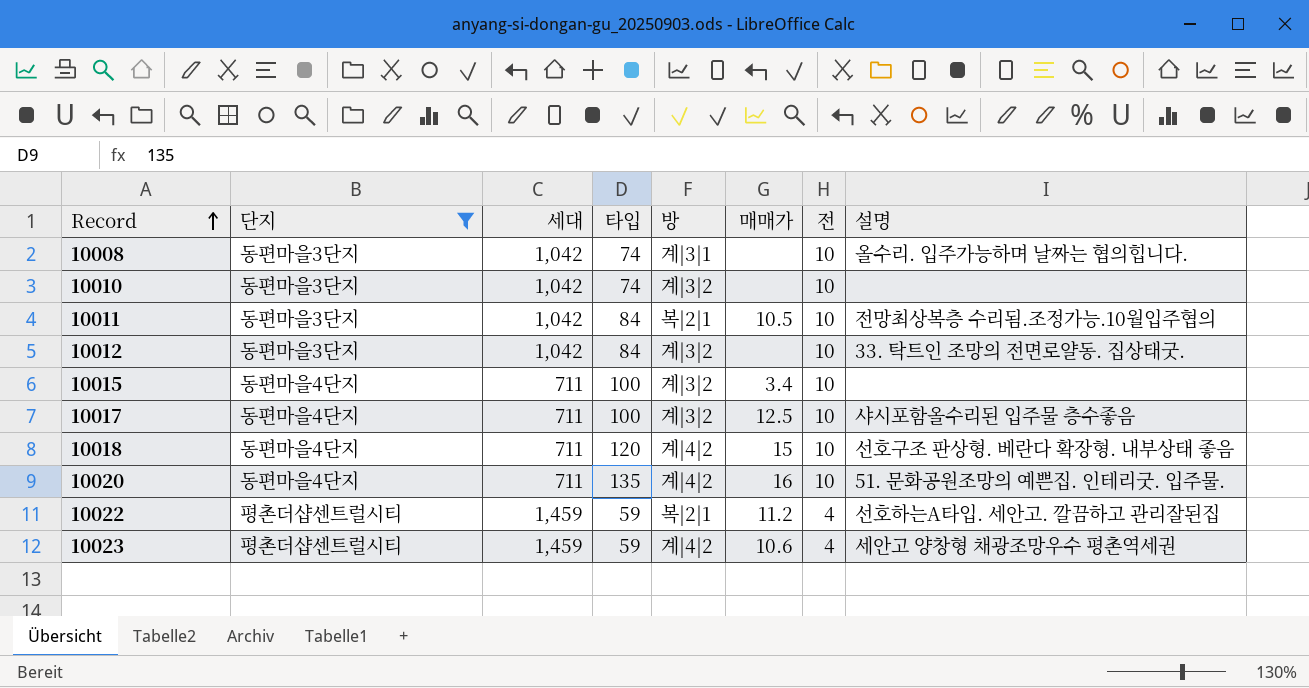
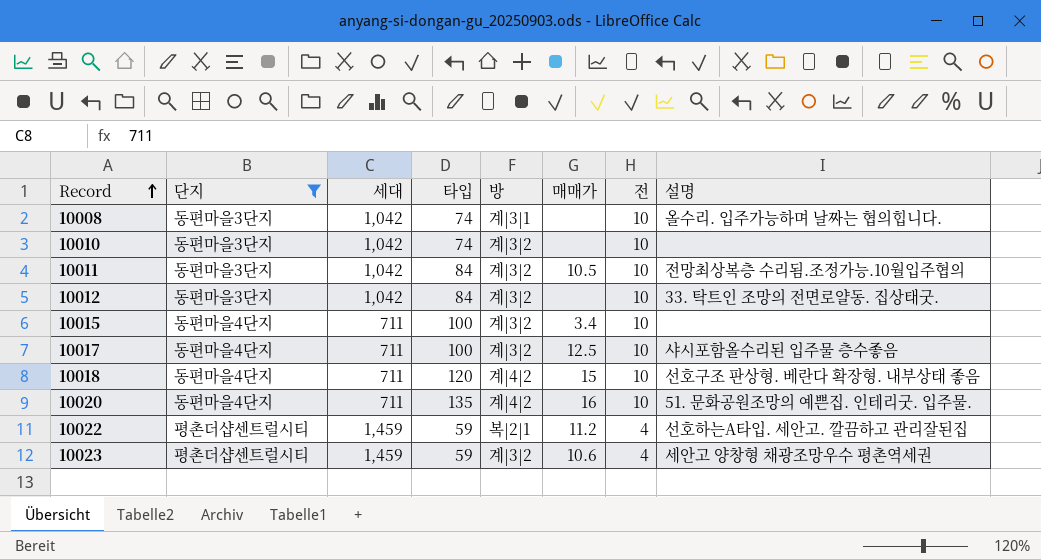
10011 | 방: 복|2|1 -> 계|3|2
10023 | 방: 계|4|2 -> 계|3|2

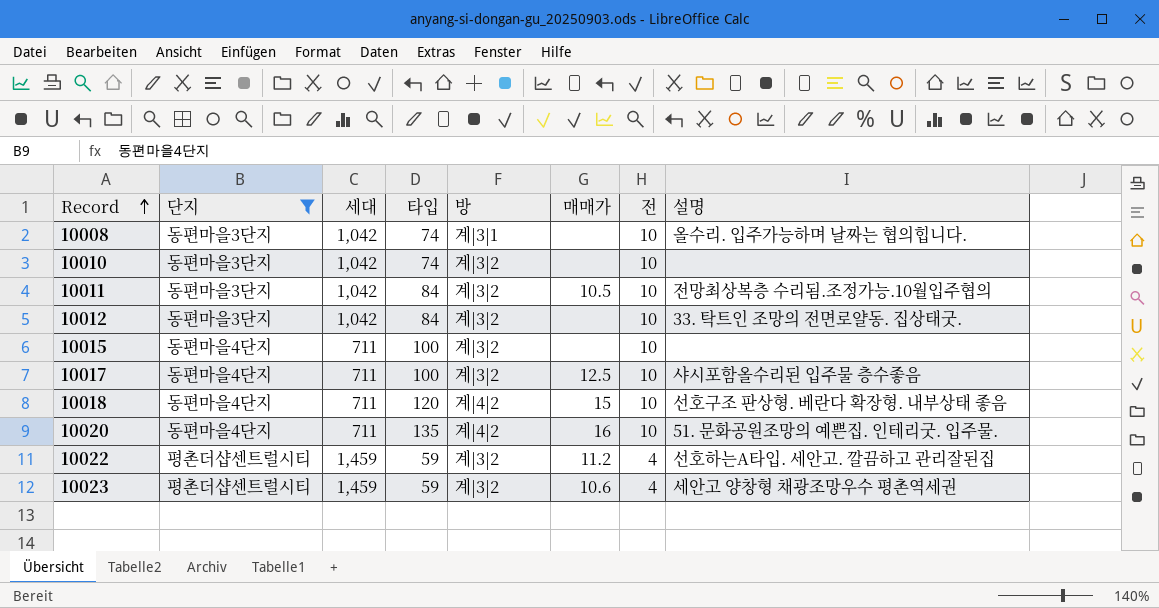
10015 | 매매가: 3.4 -> none
10022 | 방: 복|2|1 -> 계|3|2

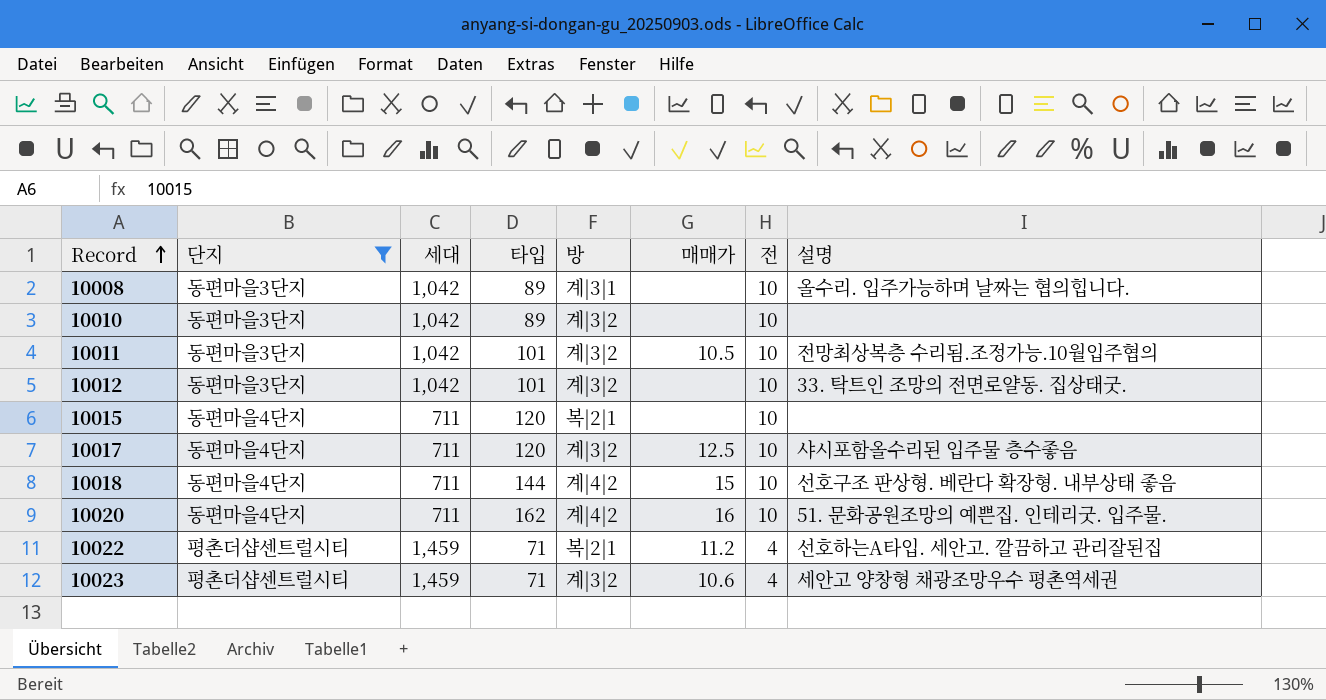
10008 | 타입: 74 -> 89
10010 | 타입: 74 -> 89
10011 | 타입: 84 -> 101
10012 | 타입: 84 -> 101
10015 | 타입: 100 -> 120
10015 | 방: 계|3|2 -> 복|2|1
10017 | 타입: 100 -> 120
10018 | 타입: 120 -> 144
10020 | 타입: 135 -> 162
10022 | 타입: 59 -> 71
10022 | 방: 계|3|2 -> 복|2|1
10023 | 타입: 59 -> 71

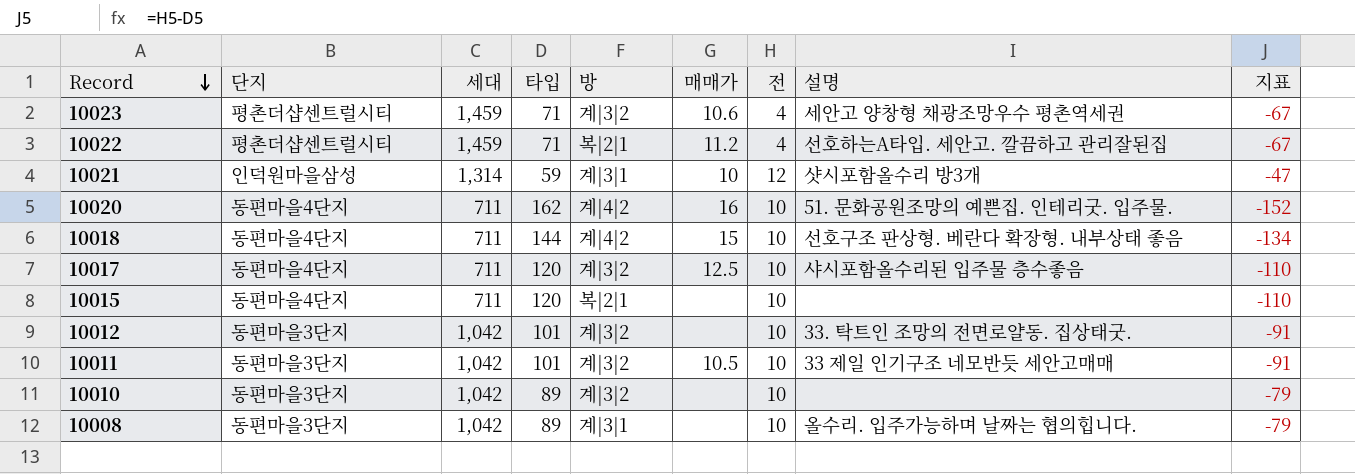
filter: 단지 != 인덕원마을삼성 -> none
row order: Record ascending -> Record descending
column 지표 | formula: none -> [전] - [타입]
10011 | 설명: 전망최상복층 수리됨.조정가능.10월입주협의 -> 33 제일 인기구조 네모반듯 세안고매매

